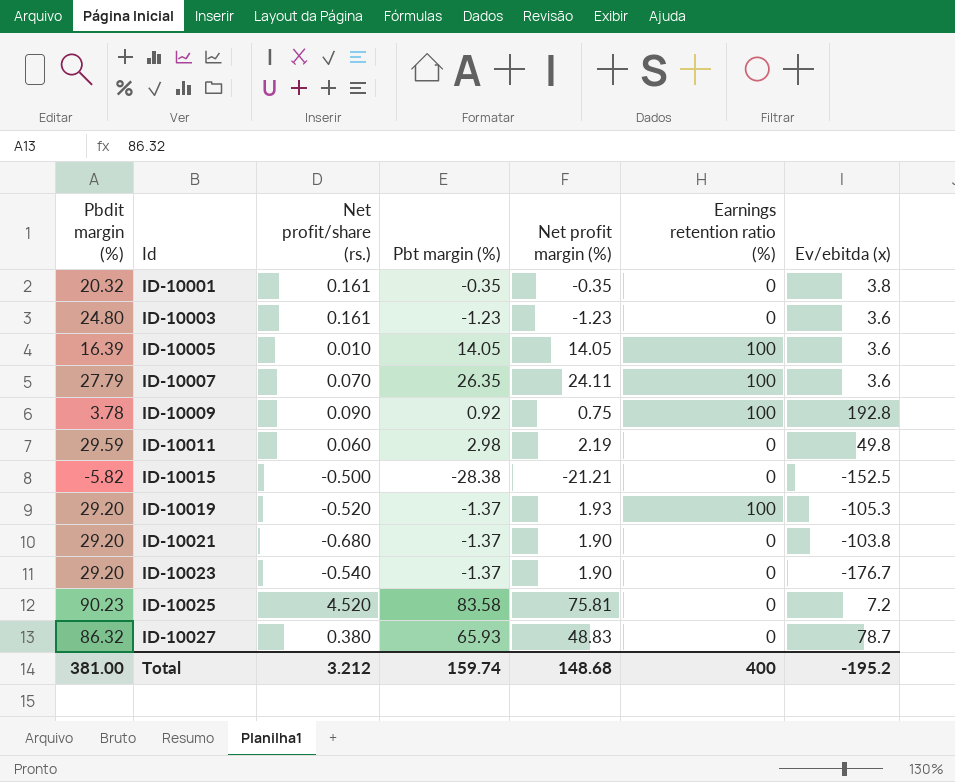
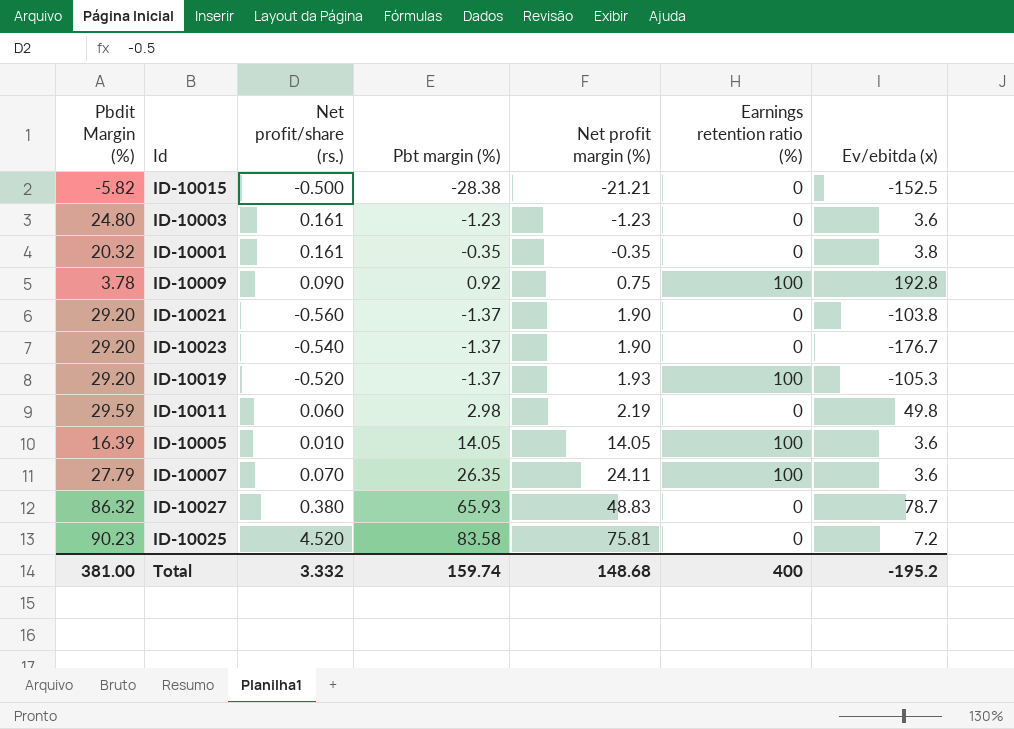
row order: Id ascending -> Net profit margin (%) ascending
column name: Pbdit margin (%) -> Pbdit Margin (%)
ID-10021 | Net profit/share (rs.): -0.680 -> -0.560
Total | Net profit/share (rs.): 3.212 -> 3.332

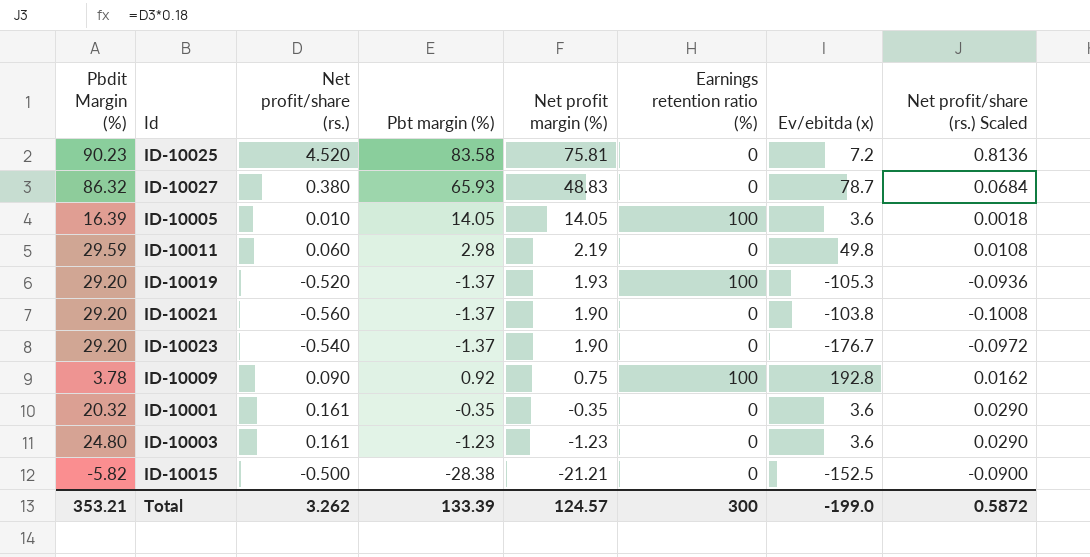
row order: Net profit margin (%) ascending -> Net profit margin (%) descending
column Net profit/share (rs.) Scaled | formula: none -> [Net profit/share (rs.)] * 0.18
row ID-10007: 27.79 | 0.070 | 26.35 | 24.11 | 100 | 3.6 -> none
ID-10001 | Ev/ebitda (x): 3.8 -> 3.6
Total | Pbdit Margin (%): 381.00 -> 353.21
Total | Net profit/share (rs.): 3.332 -> 3.262
Total | Pbt margin (%): 159.74 -> 133.39
Total | Net profit margin (%): 148.68 -> 124.57
Total | Earnings retention ratio (%): 400 -> 300
Total | Ev/ebitda (x): -195.2 -> -199.0

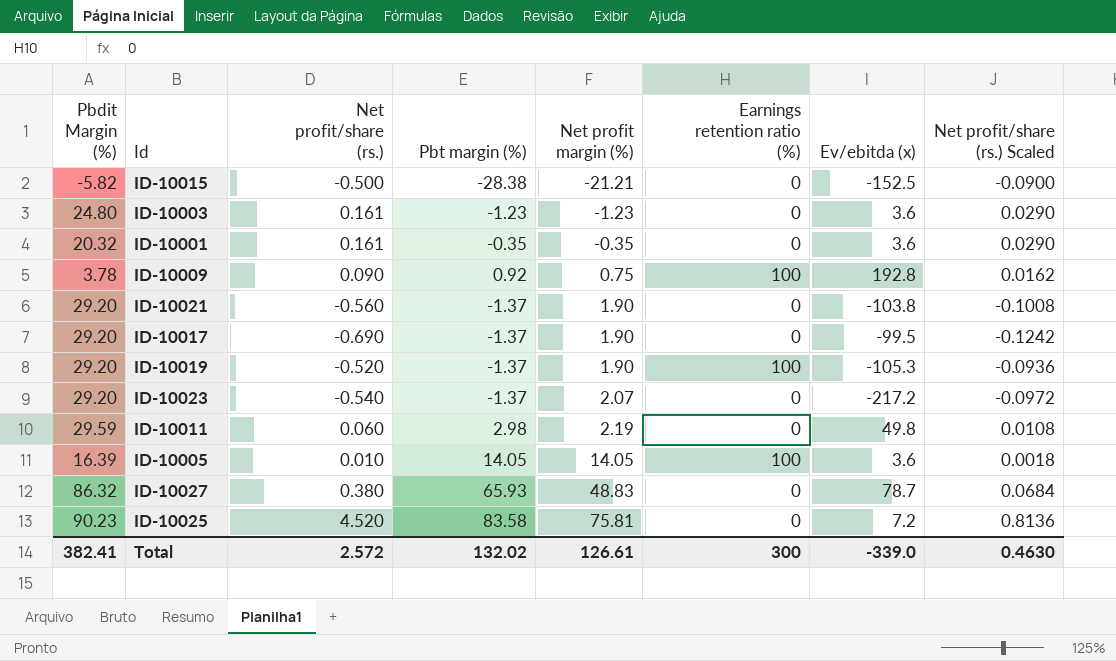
row order: Net profit margin (%) descending -> Net profit margin (%) ascending
row ID-10017: none -> 29.20 | -0.690 | -1.37 | 1.90 | 0 | -99.5 | -0.1242
ID-10019 | Net profit margin (%): 1.93 -> 1.90
ID-10023 | Net profit margin (%): 1.90 -> 2.07
ID-10023 | Ev/ebitda (x): -176.7 -> -217.2
Total | Pbdit Margin (%): 353.21 -> 382.41
Total | Net profit/share (rs.): 3.262 -> 2.572
Total | Pbt margin (%): 133.39 -> 132.02
Total | Net profit margin (%): 124.57 -> 126.61
Total | Ev/ebitda (x): -199.0 -> -339.0
Total | Net profit/share (rs.) Scaled: 0.5872 -> 0.4630

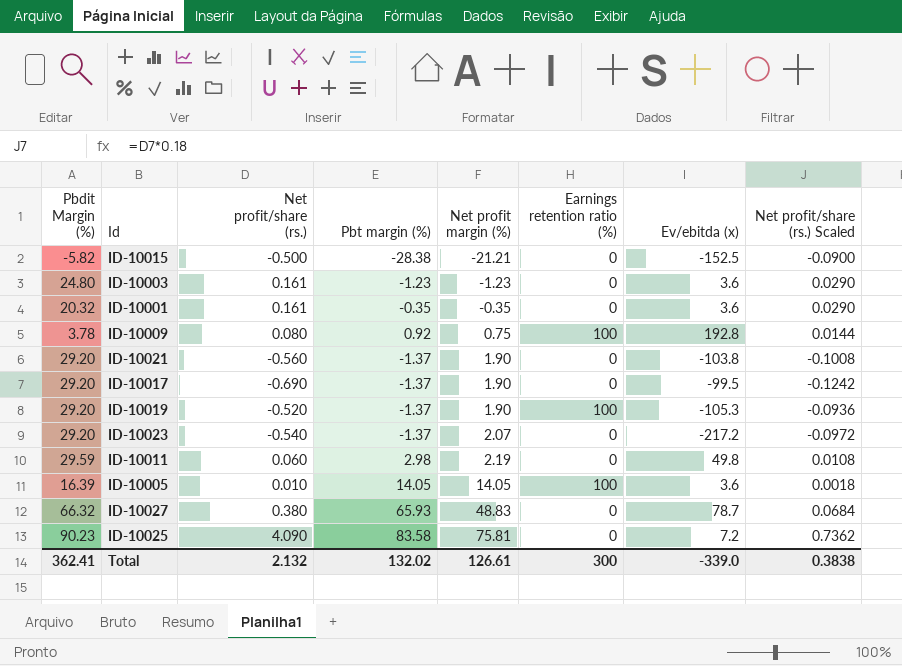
ID-10009 | Net profit/share (rs.): 0.090 -> 0.080
ID-10009 | Net profit/share (rs.) Scaled: 0.0162 -> 0.0144
ID-10027 | Pbdit Margin (%): 86.32 -> 66.32
ID-10025 | Net profit/share (rs.): 4.520 -> 4.090
ID-10025 | Net profit/share (rs.) Scaled: 0.8136 -> 0.7362
Total | Pbdit Margin (%): 382.41 -> 362.41
Total | Net profit/share (rs.): 2.572 -> 2.132
Total | Net profit/share (rs.) Scaled: 0.4630 -> 0.3838

